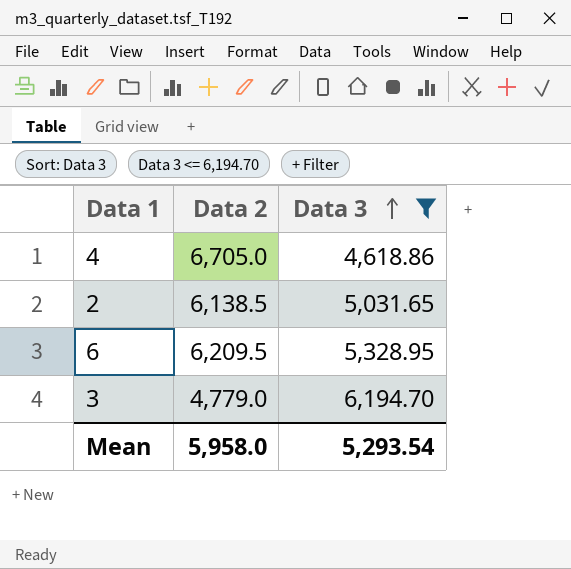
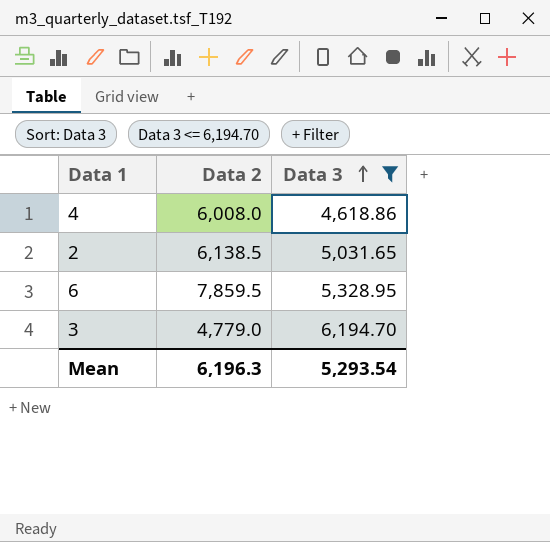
4 | Data 2: 6,705.0 -> 6,008.0
6 | Data 2: 6,209.5 -> 7,859.5
Mean | Data 2: 5,958.0 -> 6,196.3

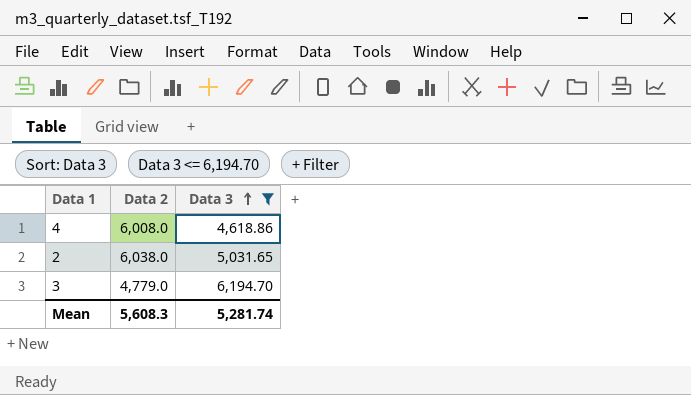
row 6: 7,859.5 | 5,328.95 -> none
2 | Data 2: 6,138.5 -> 6,038.0
Mean | Data 2: 6,196.3 -> 5,608.3
Mean | Data 3: 5,293.54 -> 5,281.74

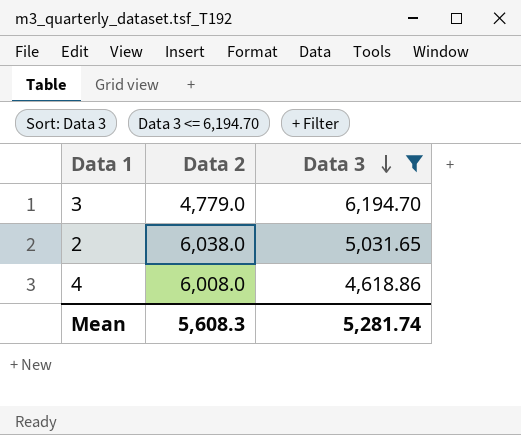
row order: Data 3 ascending -> Data 3 descending

